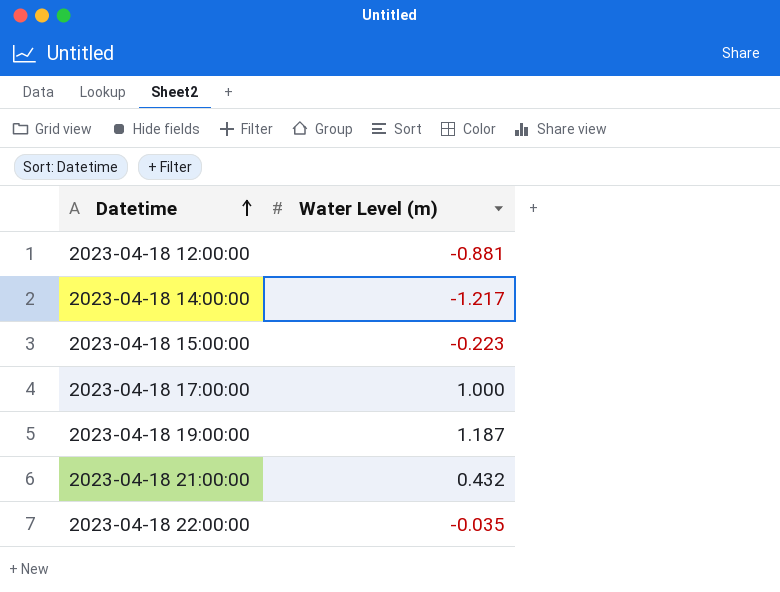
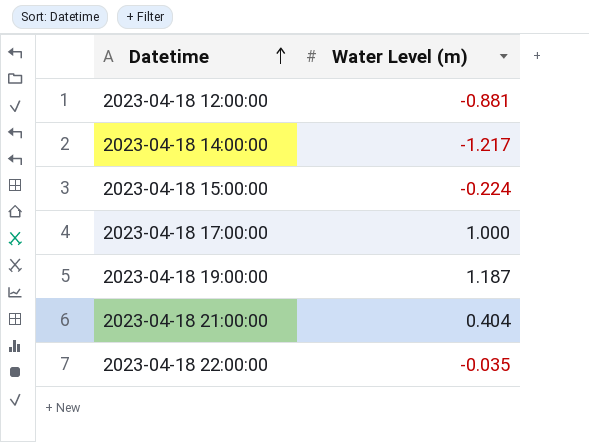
2023-04-18 15:00:00 | Water Level (m): -0.223 -> -0.224
2023-04-18 21:00:00 | Water Level (m): 0.432 -> 0.404

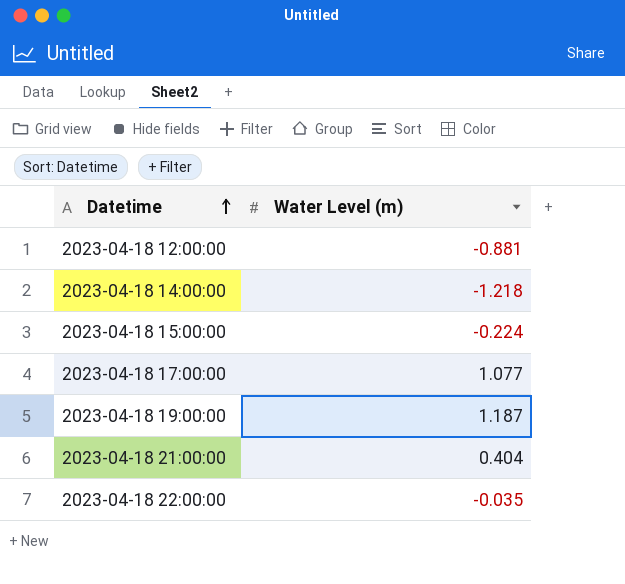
2023-04-18 14:00:00 | Water Level (m): -1.217 -> -1.218
2023-04-18 17:00:00 | Water Level (m): 1.000 -> 1.077

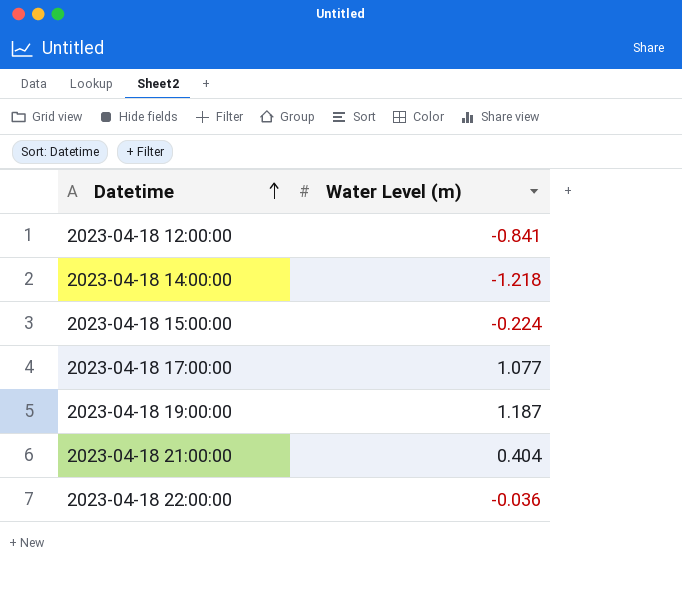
2023-04-18 12:00:00 | Water Level (m): -0.881 -> -0.841
2023-04-18 22:00:00 | Water Level (m): -0.035 -> -0.036

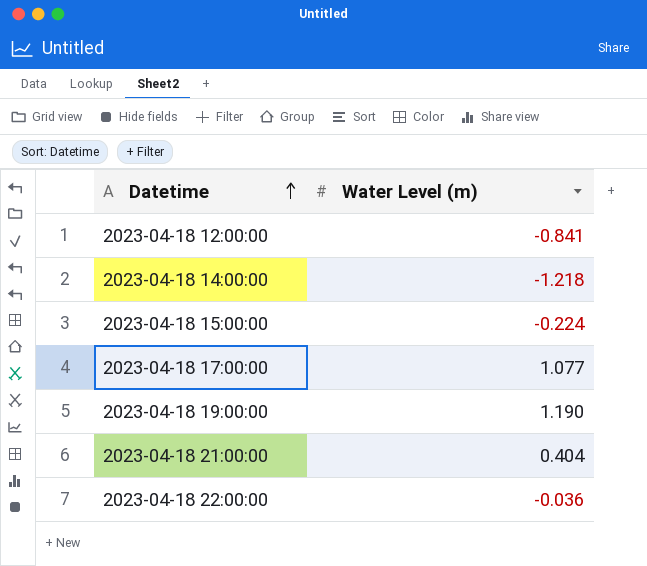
2023-04-18 19:00:00 | Water Level (m): 1.187 -> 1.190

